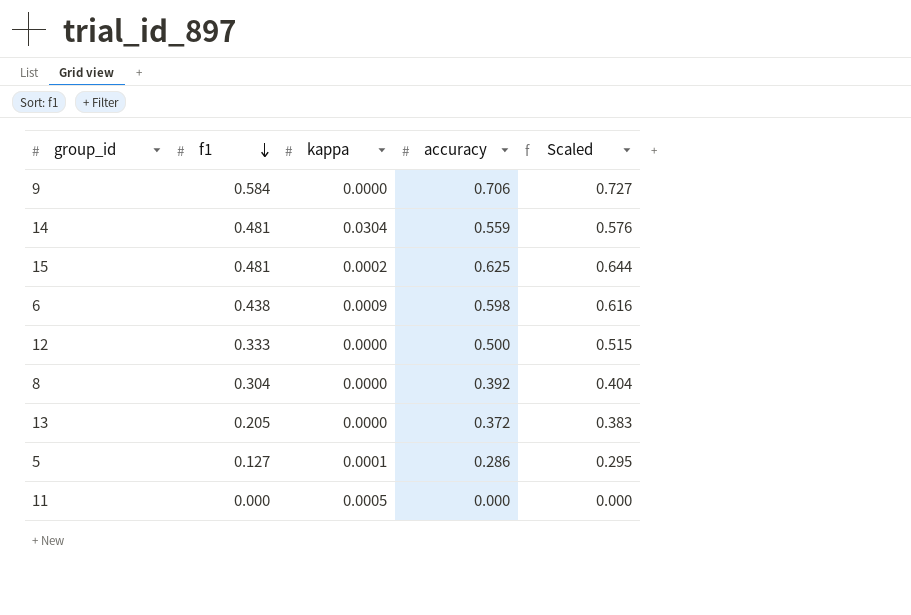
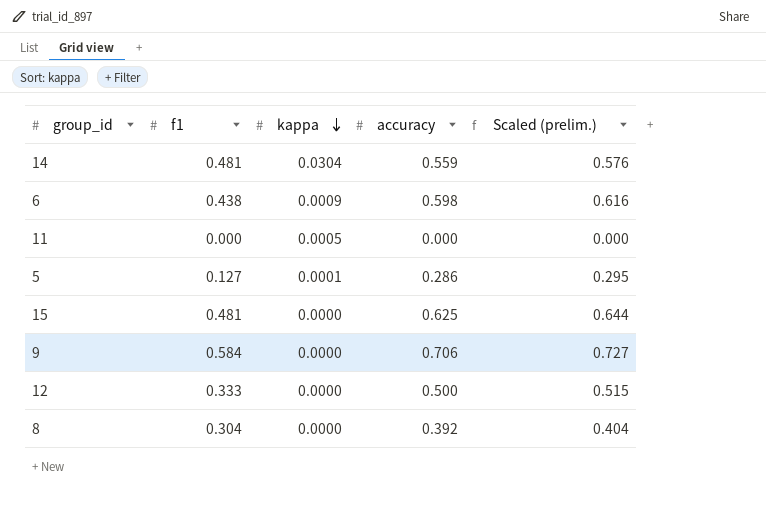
row order: f1 descending -> kappa descending
column name: Scaled -> Scaled (prelim.)
row 13: 0.205 | 0.0000 | 0.372 | 0.383 -> none
15 | kappa: 0.0002 -> 0.0000

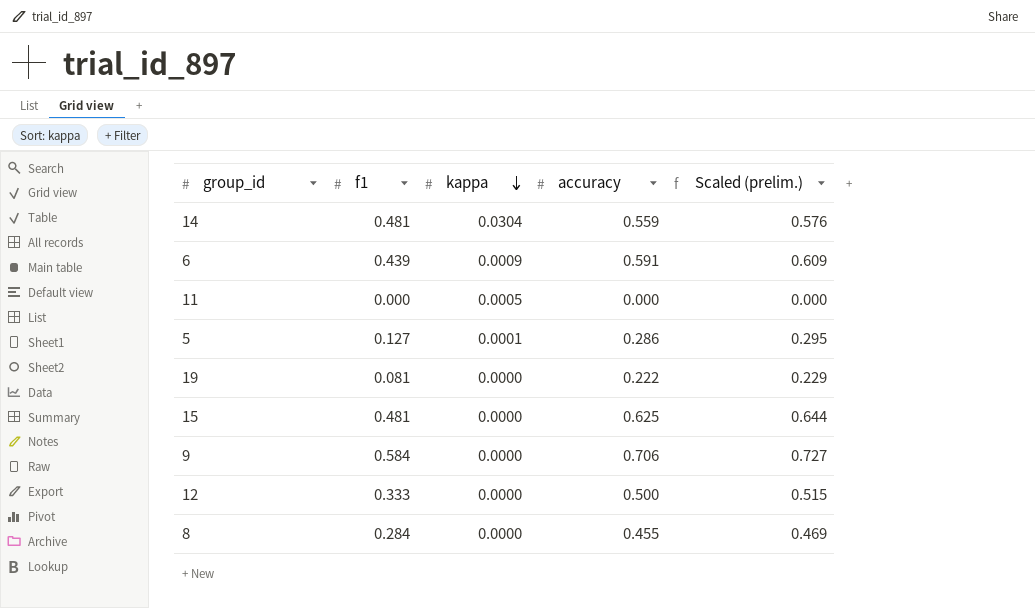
6 | f1: 0.438 -> 0.439
6 | accuracy: 0.598 -> 0.591
6 | Scaled (prelim.): 0.616 -> 0.609
row 19: none -> 0.081 | 0.0000 | 0.222 | 0.229
8 | f1: 0.304 -> 0.284
8 | accuracy: 0.392 -> 0.455
8 | Scaled (prelim.): 0.404 -> 0.469

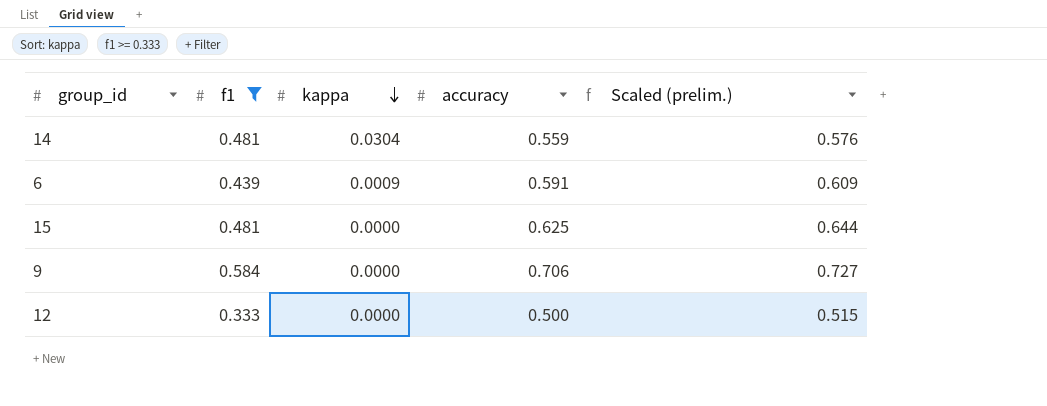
filter: none -> f1 >= 0.333

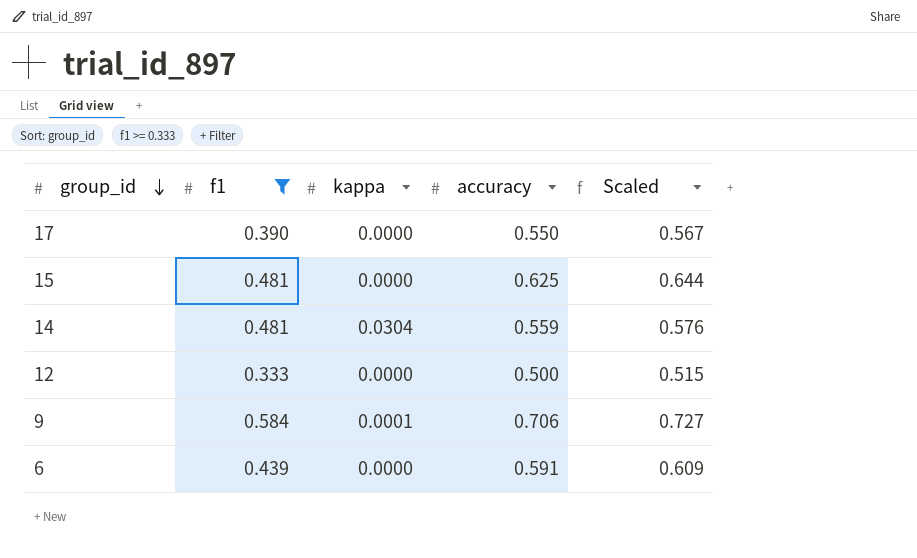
row order: kappa descending -> group_id descending
column name: Scaled (prelim.) -> Scaled
row 17: none -> 0.390 | 0.0000 | 0.550 | 0.567
9 | kappa: 0.0000 -> 0.0001
6 | kappa: 0.0009 -> 0.0000

